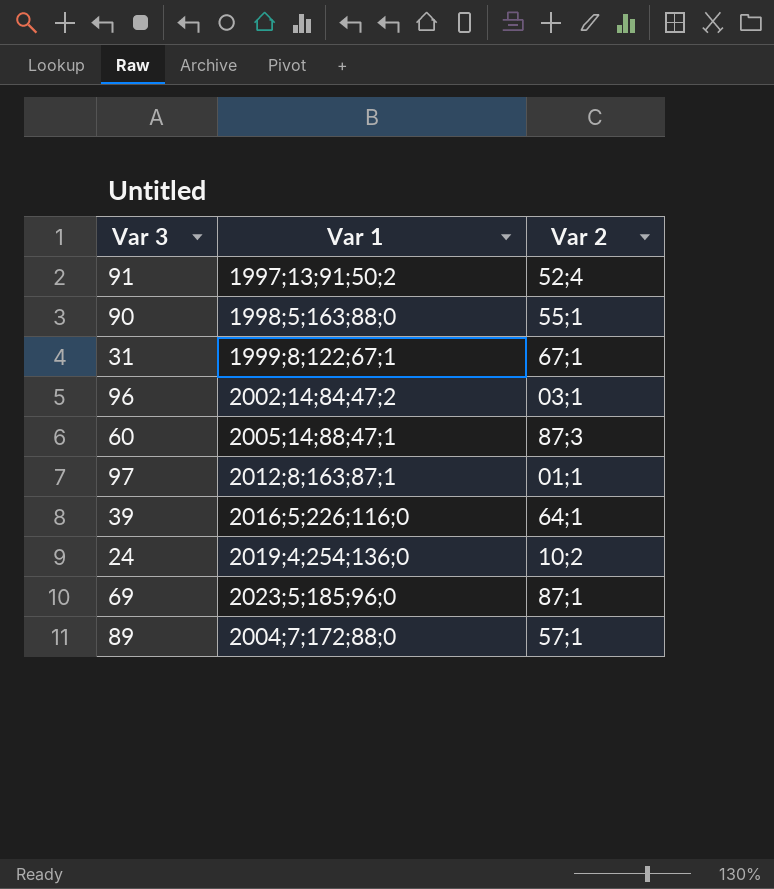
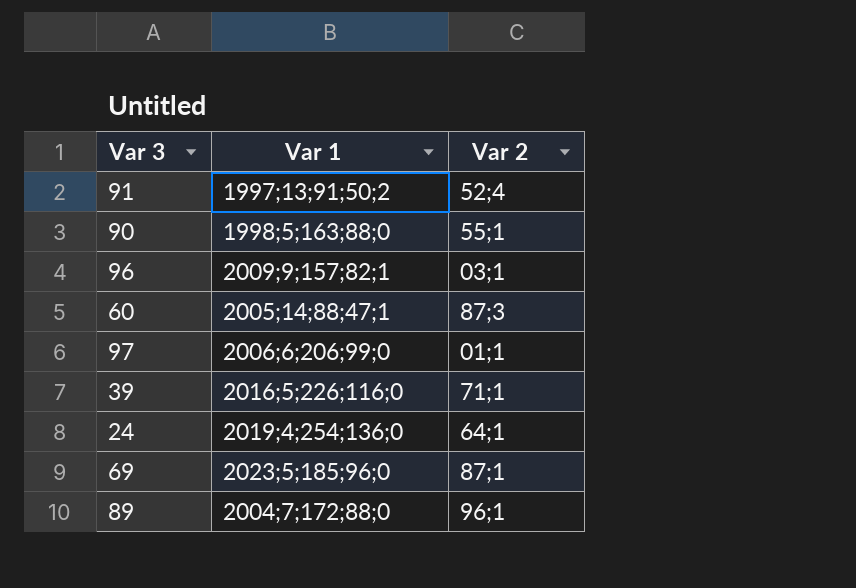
row 31: 1999;8;122;67;1 | 67;1 -> none
96 | Var 1: 2002;14;84;47;2 -> 2009;9;157;82;1
97 | Var 1: 2012;8;163;87;1 -> 2006;6;206;99;0
39 | Var 2: 64;1 -> 71;1
24 | Var 2: 10;2 -> 64;1
89 | Var 2: 57;1 -> 96;1

